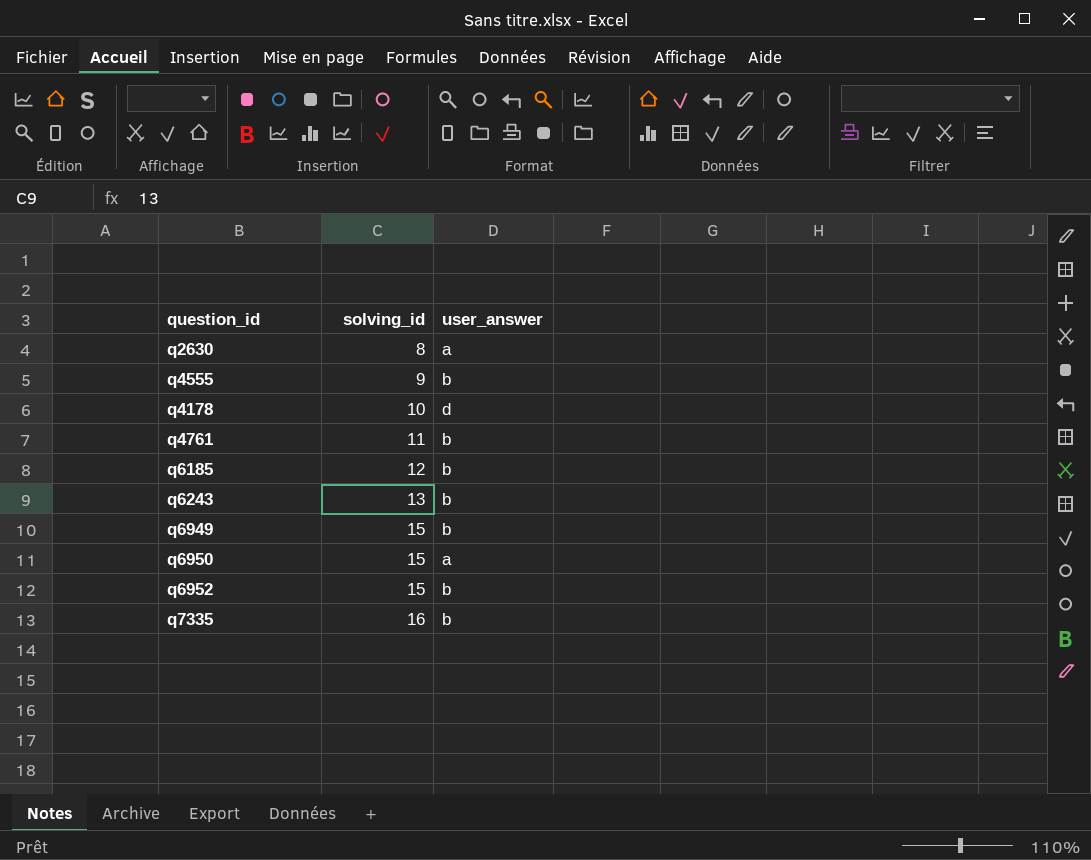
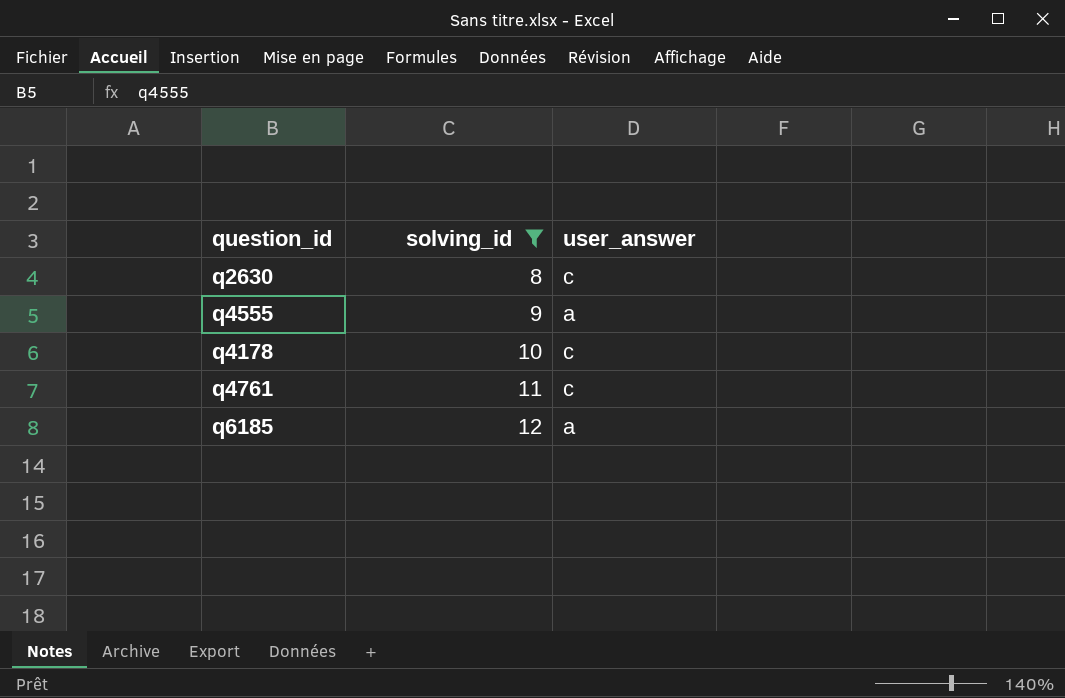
filter: none -> solving_id <= 12
q2630 | user_answer: a -> c
q4555 | user_answer: b -> a
q4178 | user_answer: d -> c
q4761 | user_answer: b -> c
q6185 | user_answer: b -> a

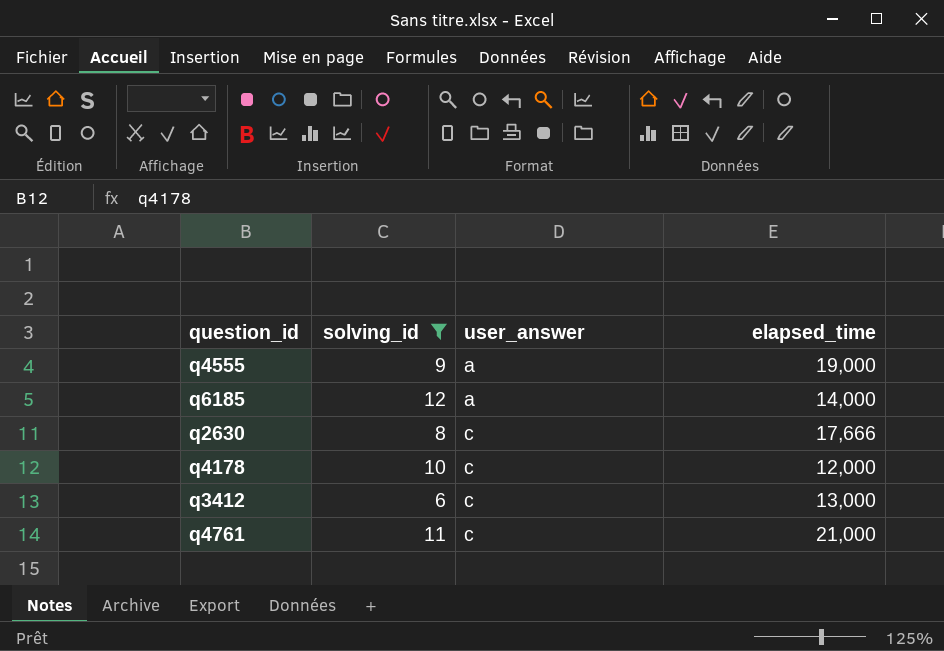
row order: solving_id ascending -> user_answer ascending
column elapsed_time | position: none -> 4
row q3412: none -> 6 | c | 13,000

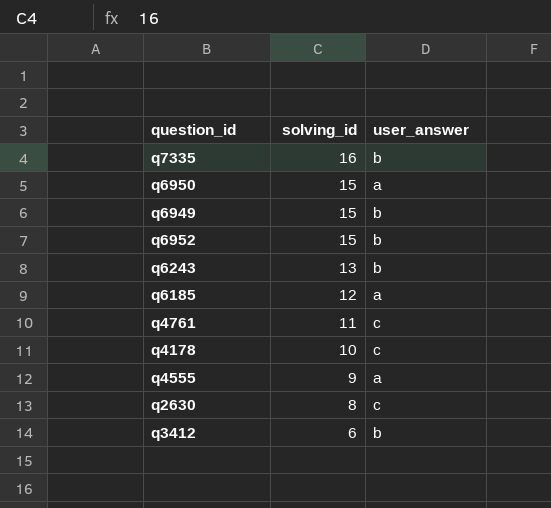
filter: solving_id <= 12 -> none
row order: user_answer ascending -> solving_id descending
column elapsed_time | position: 4 -> none
q3412 | user_answer: c -> b

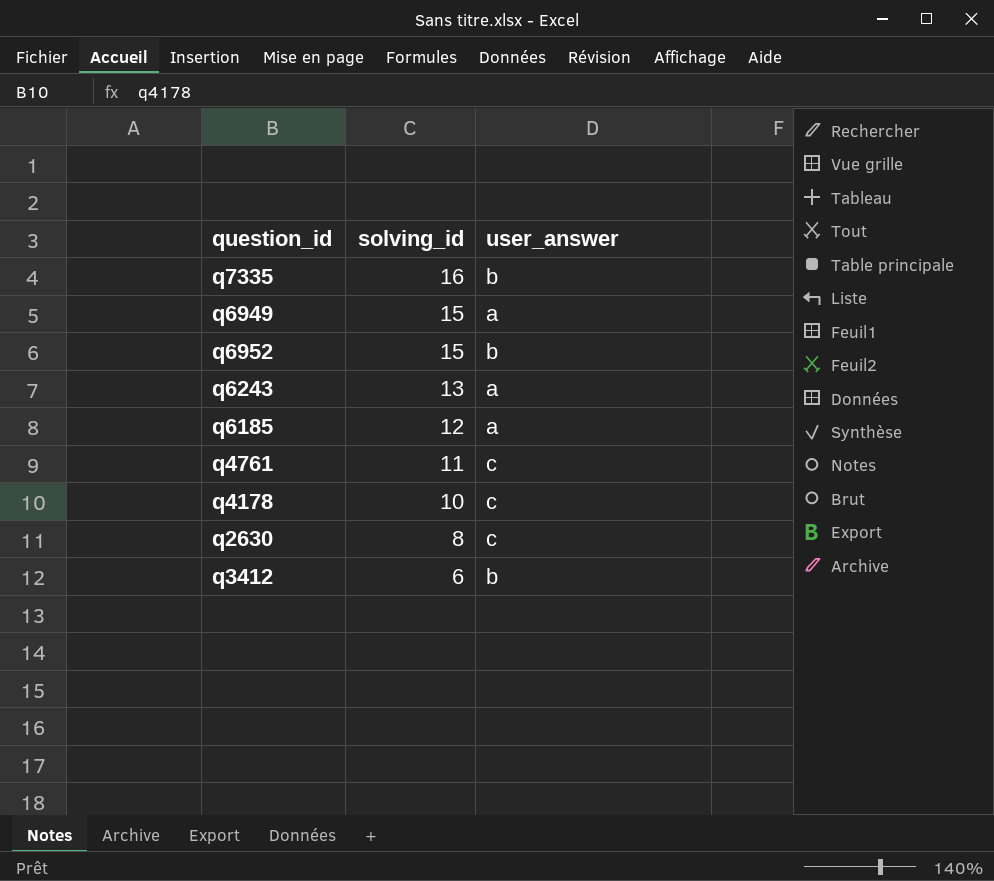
row q6950: 15 | a -> none
row q4555: 9 | a -> none
q6949 | user_answer: b -> a
q6243 | user_answer: b -> a

